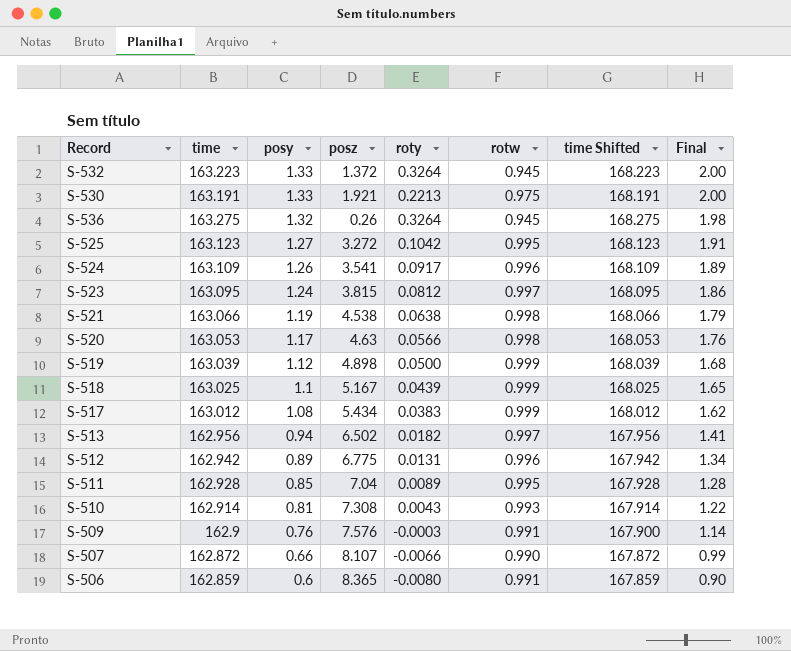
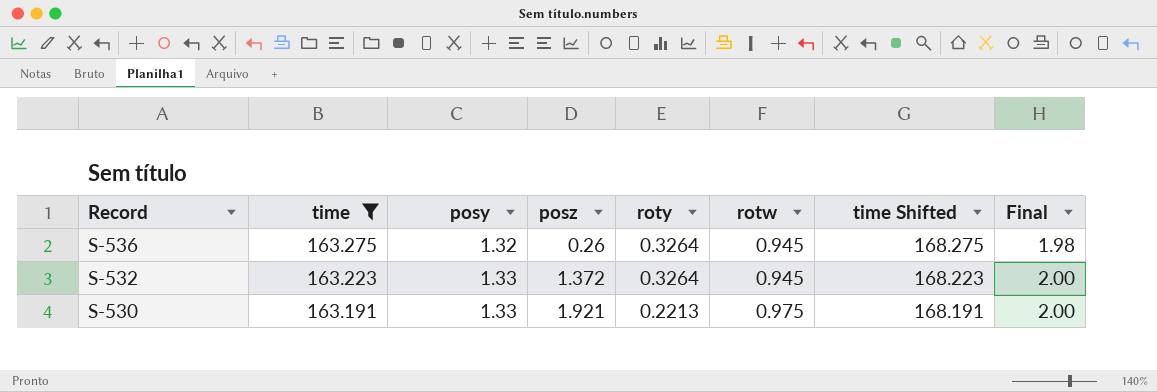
filter: none -> time >= 163.191
row order: posy descending -> Record descending

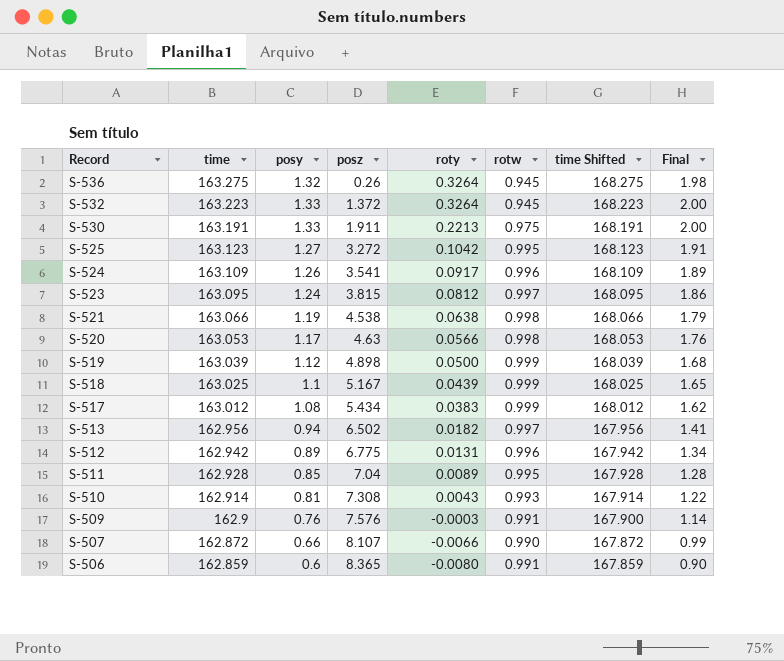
filter: time >= 163.191 -> none
S-530 | posz: 1.921 -> 1.911

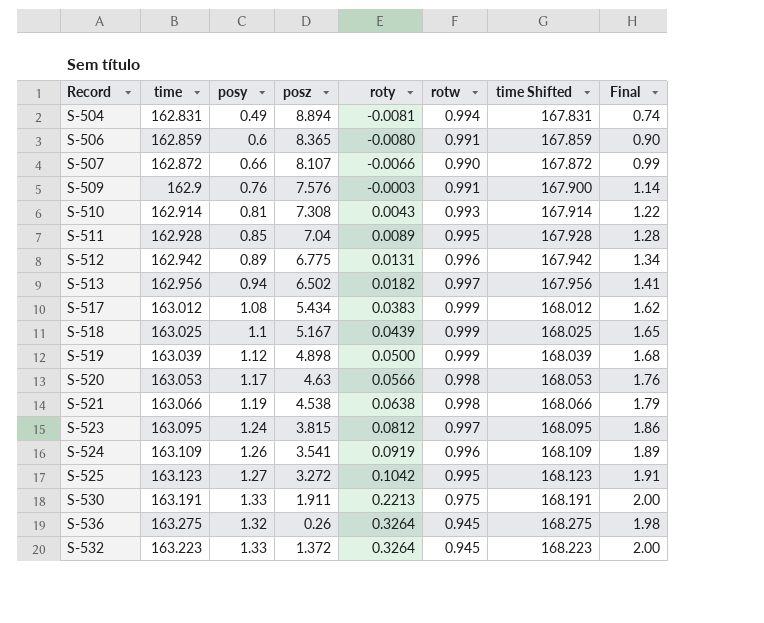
row order: Record descending -> roty ascending
row S-504: none -> 162.831 | 0.49 | 8.894 | -0.0081 | 0.994 | 167.831 | 0.74
S-524 | roty: 0.0917 -> 0.0919

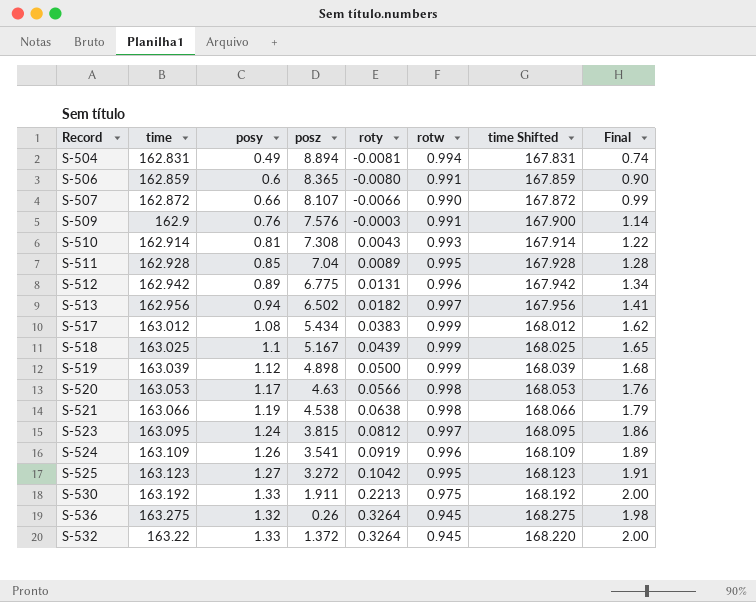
S-530 | time: 163.191 -> 163.192
S-530 | time Shifted: 168.191 -> 168.192
S-532 | time: 163.223 -> 163.22
S-532 | time Shifted: 168.223 -> 168.220

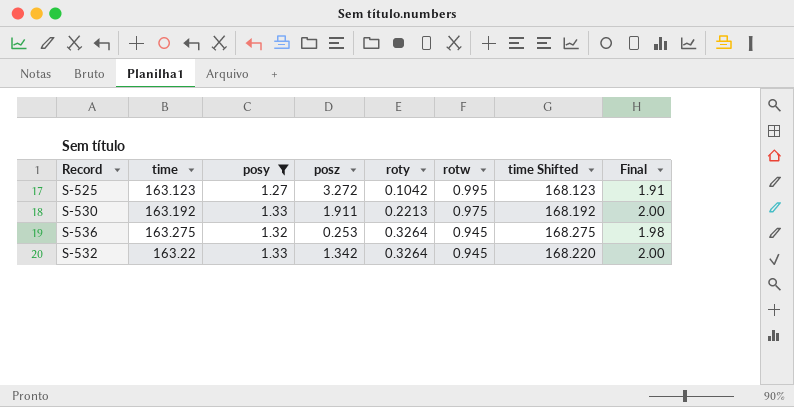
filter: none -> posy >= 1.27
S-536 | posz: 0.26 -> 0.253
S-532 | posz: 1.372 -> 1.342

